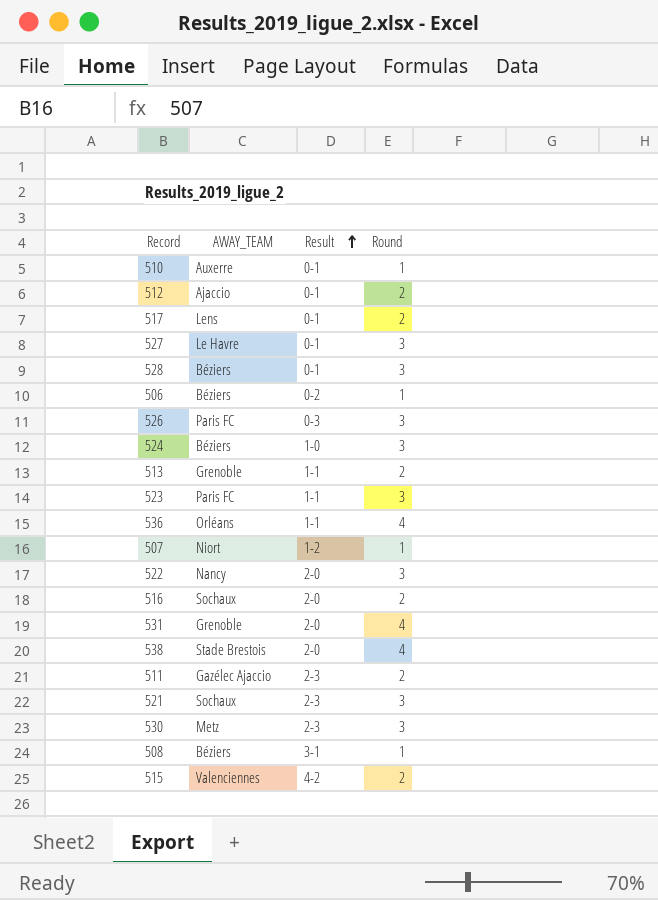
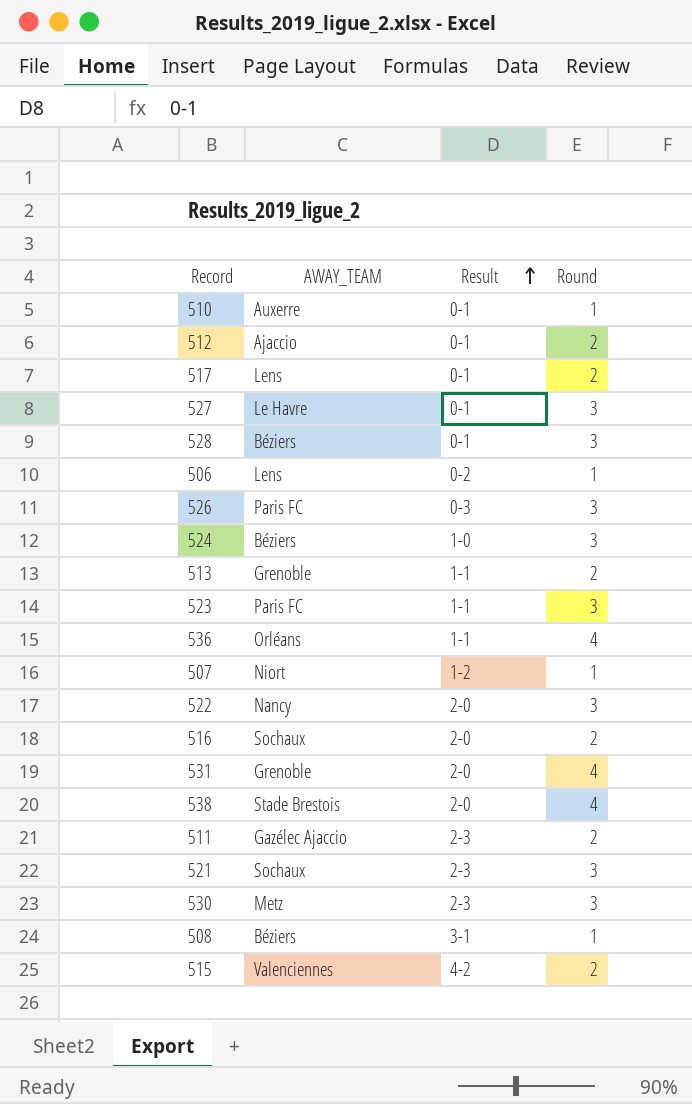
506 | AWAY_TEAM: Béziers -> Lens

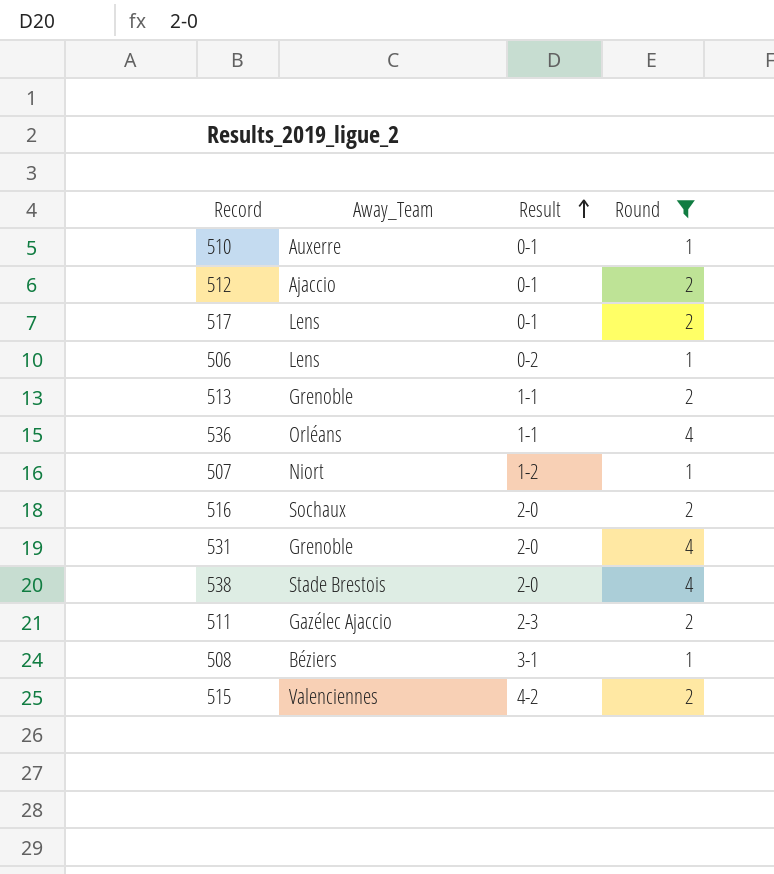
filter: none -> Round != 3
column name: AWAY_TEAM -> Away_Team

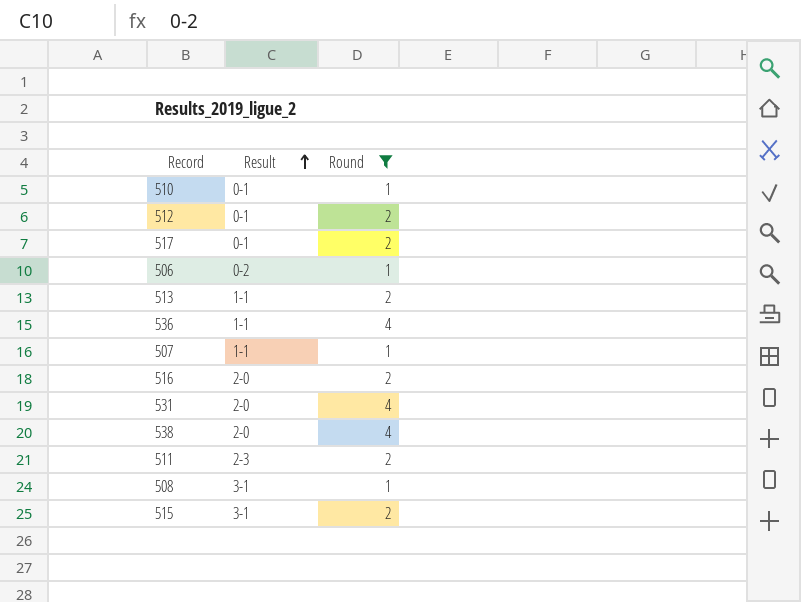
column Away_Team | position: 2 -> none
507 | Result: 1-2 -> 1-1
515 | Result: 4-2 -> 3-1

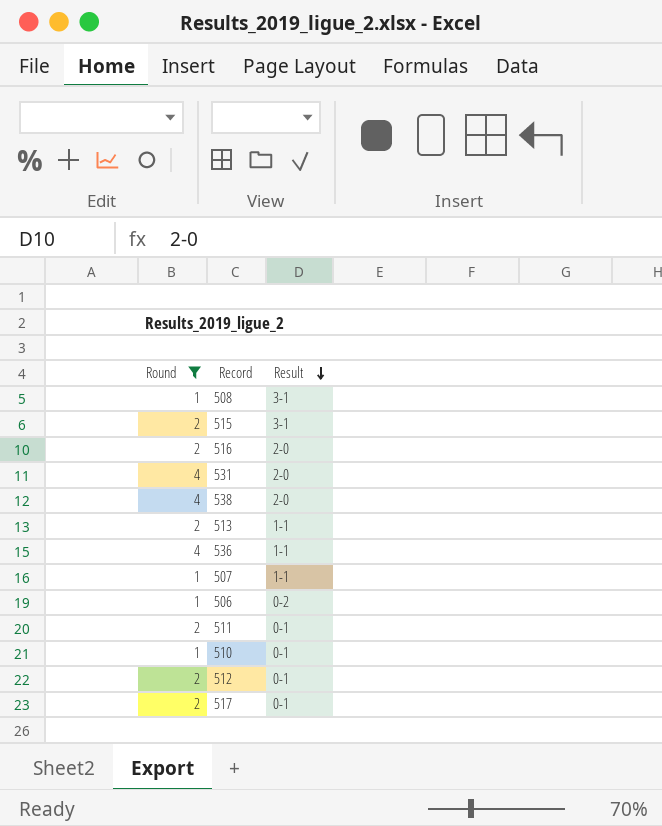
row order: Result ascending -> Result descending
column Round | position: 3 -> 1
511 | Result: 2-3 -> 0-1

